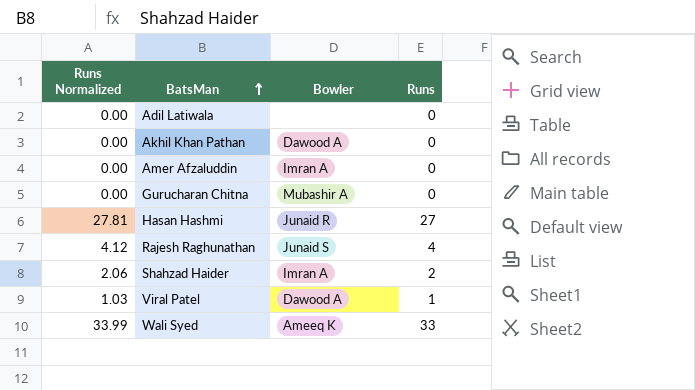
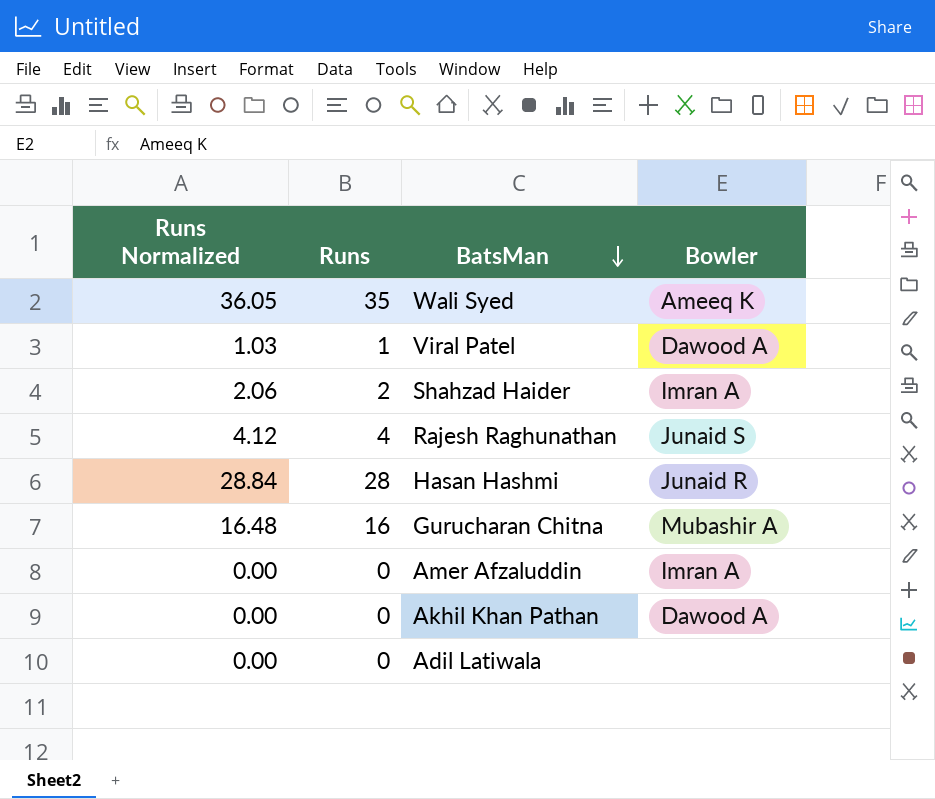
row order: BatsMan ascending -> BatsMan descending
column Runs | position: 4 -> 2
Wali Syed | Runs Normalized: 33.99 -> 36.05
Wali Syed | Runs: 33 -> 35
Hasan Hashmi | Runs Normalized: 27.81 -> 28.84
Hasan Hashmi | Runs: 27 -> 28
Gurucharan Chitna | Runs Normalized: 0.00 -> 16.48
Gurucharan Chitna | Runs: 0 -> 16

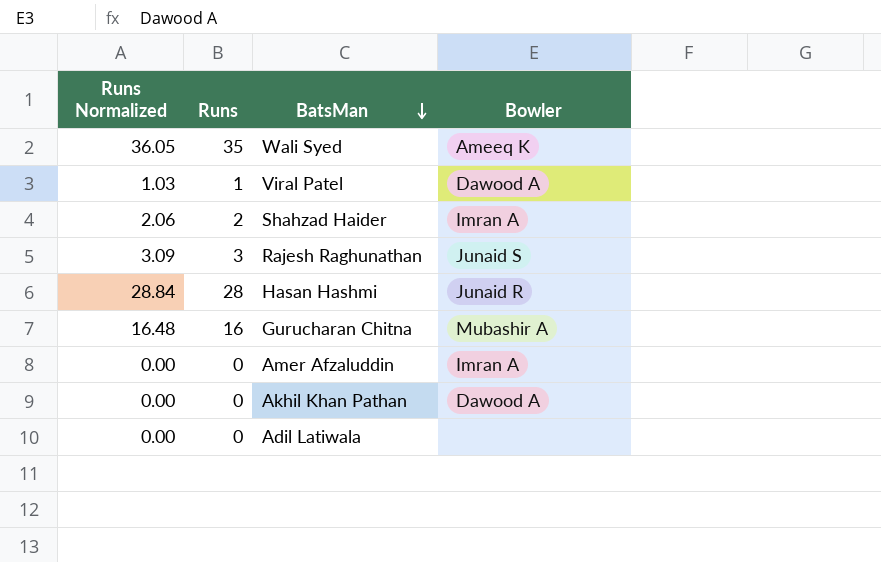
Rajesh Raghunathan | Runs Normalized: 4.12 -> 3.09
Rajesh Raghunathan | Runs: 4 -> 3

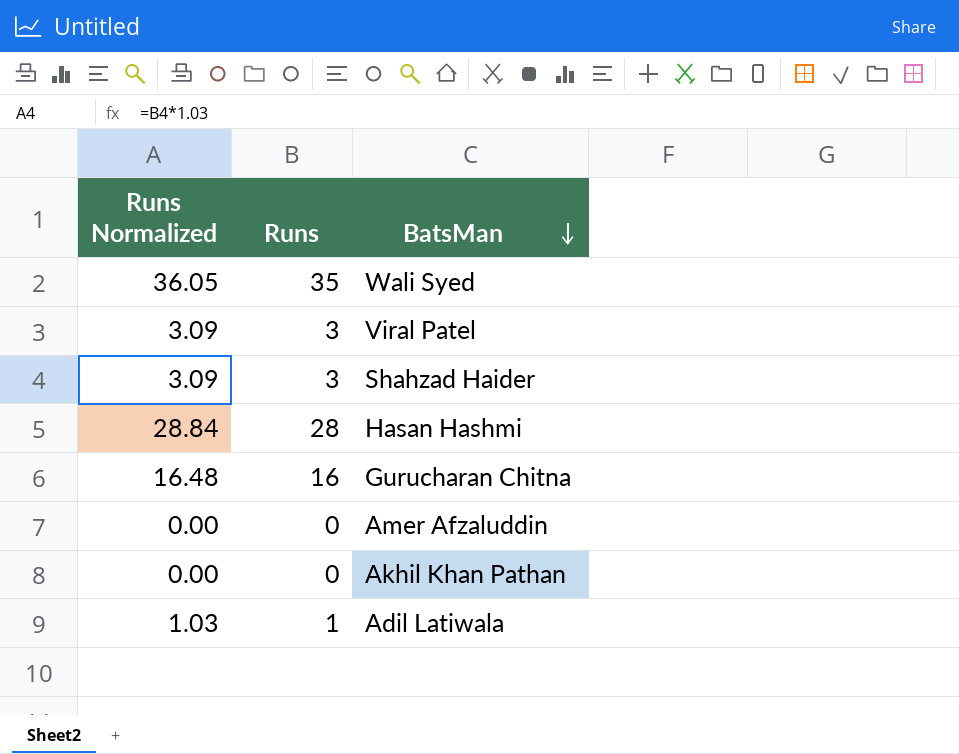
column Bowler | position: 4 -> none
row Rajesh Raghunathan: 3.09 | 3 | Junaid S -> none
Viral Patel | Runs Normalized: 1.03 -> 3.09
Viral Patel | Runs: 1 -> 3
Shahzad Haider | Runs Normalized: 2.06 -> 3.09
Shahzad Haider | Runs: 2 -> 3
Adil Latiwala | Runs Normalized: 0.00 -> 1.03
Adil Latiwala | Runs: 0 -> 1

